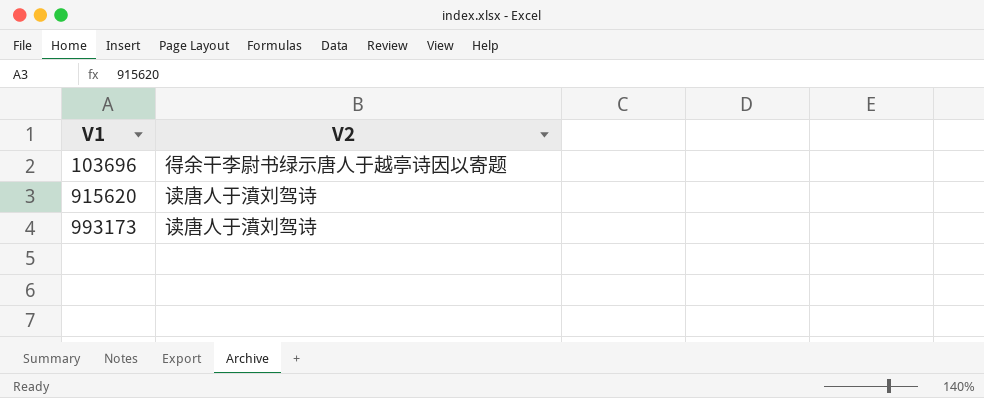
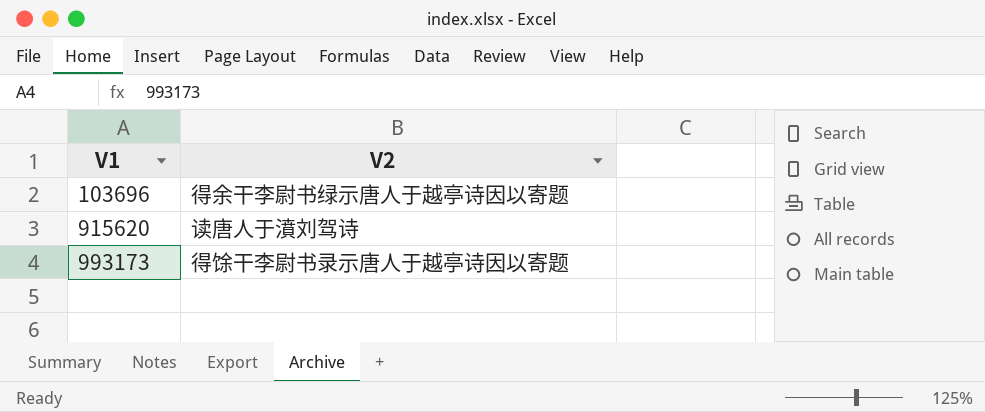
993173 | V2: 读唐人于濆刘驾诗 -> 得馀干李尉书录示唐人于越亭诗因以寄题

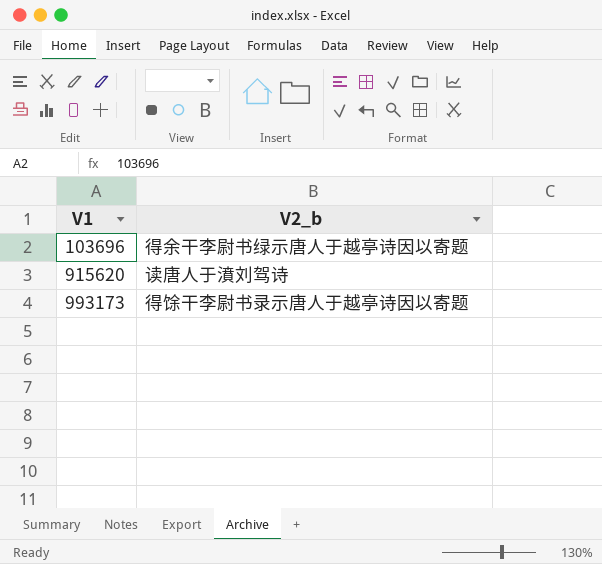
column name: V2 -> V2_b

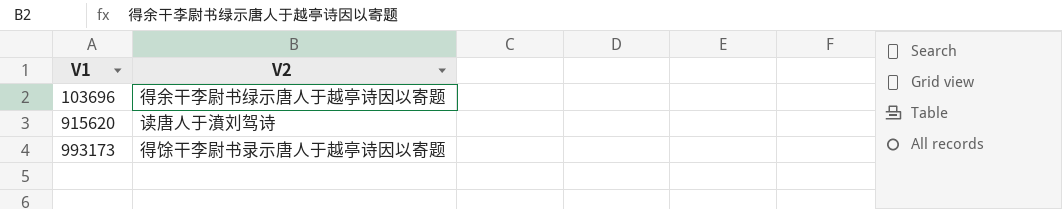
column name: V2_b -> V2

